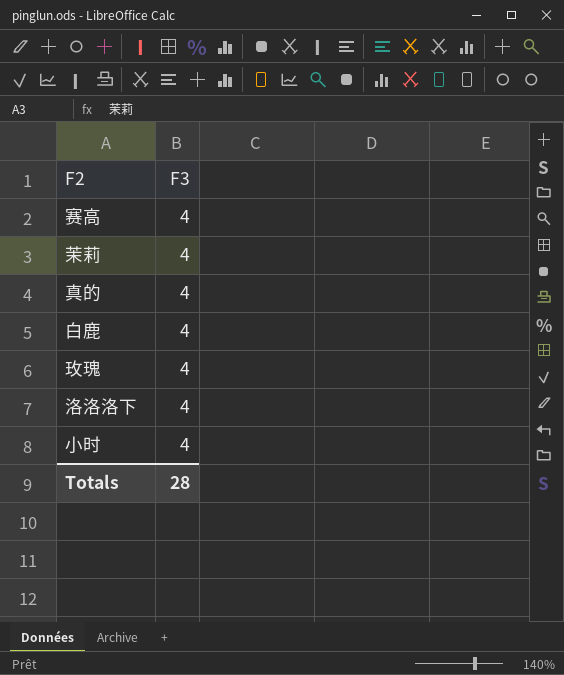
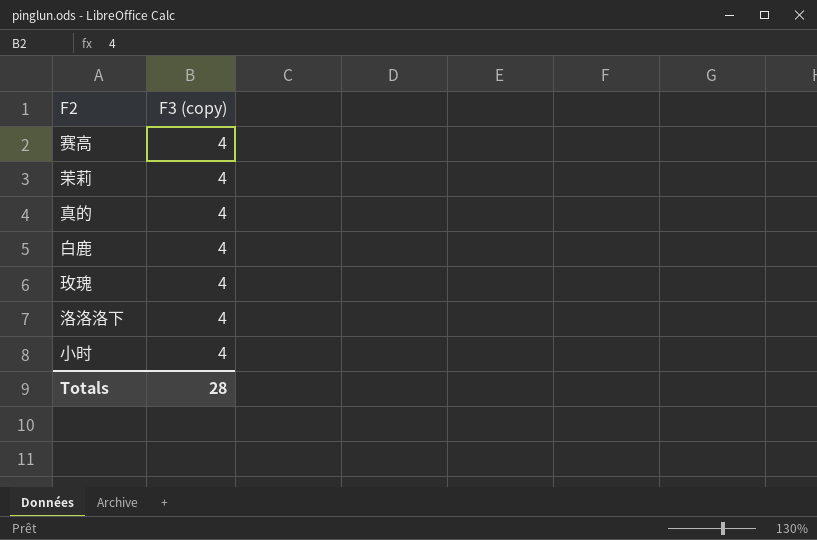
column name: F3 -> F3 (copy)

